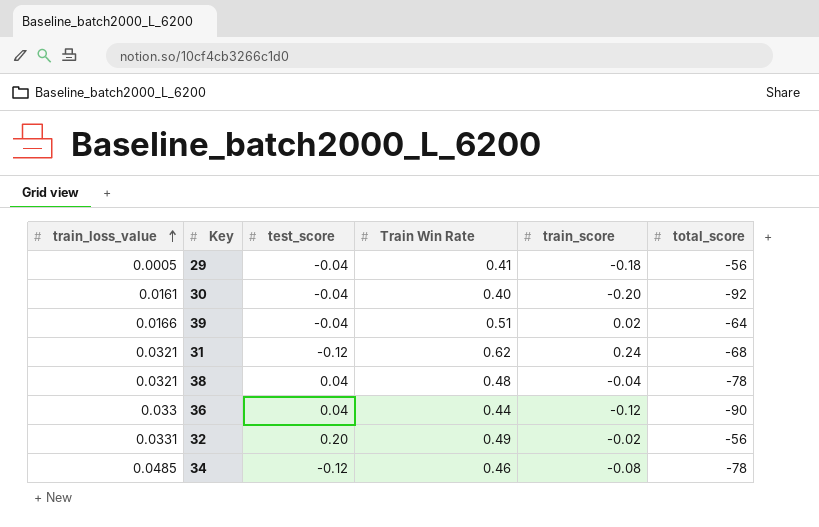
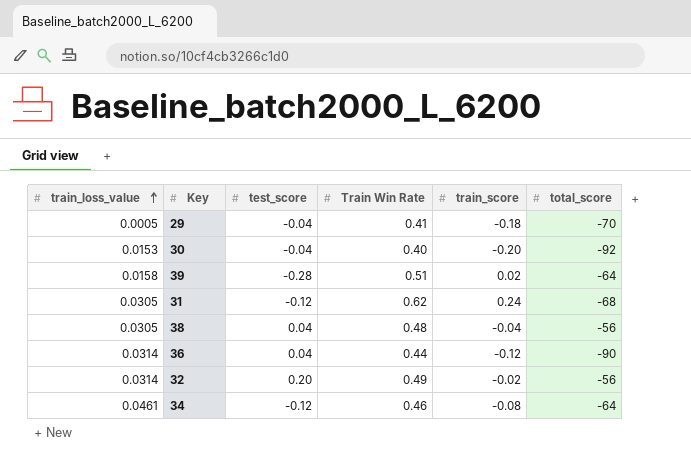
29 | total_score: -56 -> -70
30 | train_loss_value: 0.0161 -> 0.0153
39 | train_loss_value: 0.0166 -> 0.0158
39 | test_score: -0.04 -> -0.28
31 | train_loss_value: 0.0321 -> 0.0305
38 | train_loss_value: 0.0321 -> 0.0305
38 | total_score: -78 -> -56
36 | train_loss_value: 0.033 -> 0.0314
32 | train_loss_value: 0.0331 -> 0.0314
34 | train_loss_value: 0.0485 -> 0.0461
34 | total_score: -78 -> -64

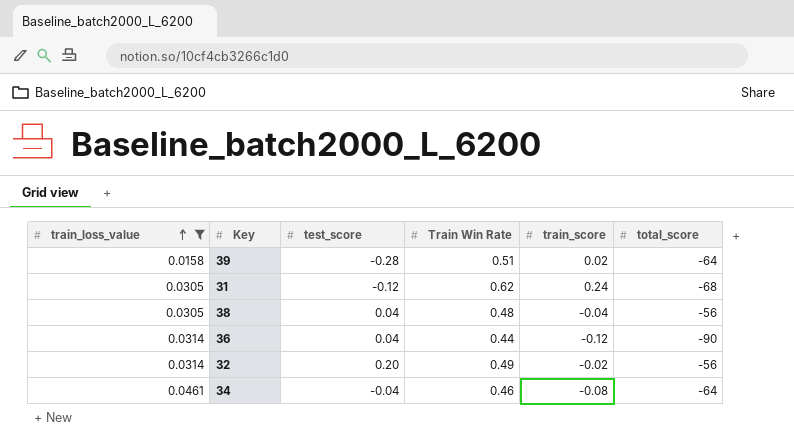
filter: none -> train_loss_value >= 0.0158
34 | test_score: -0.12 -> -0.04

